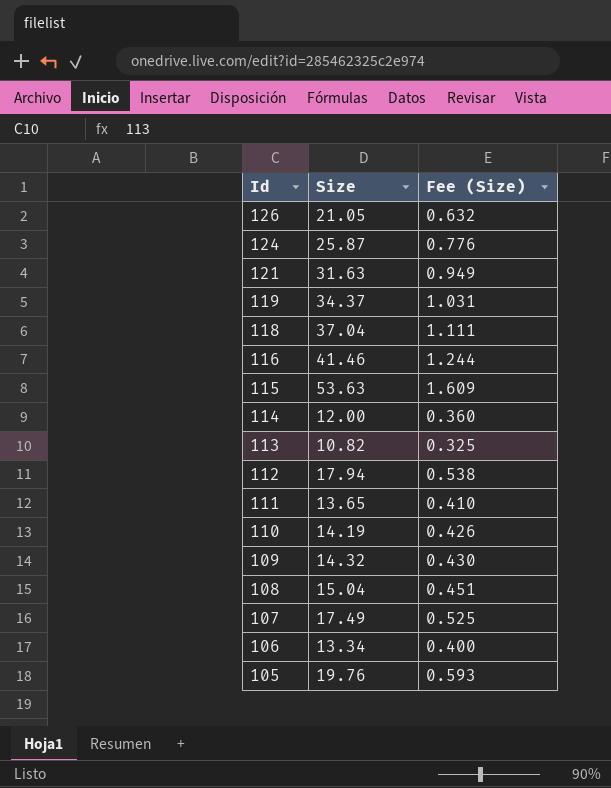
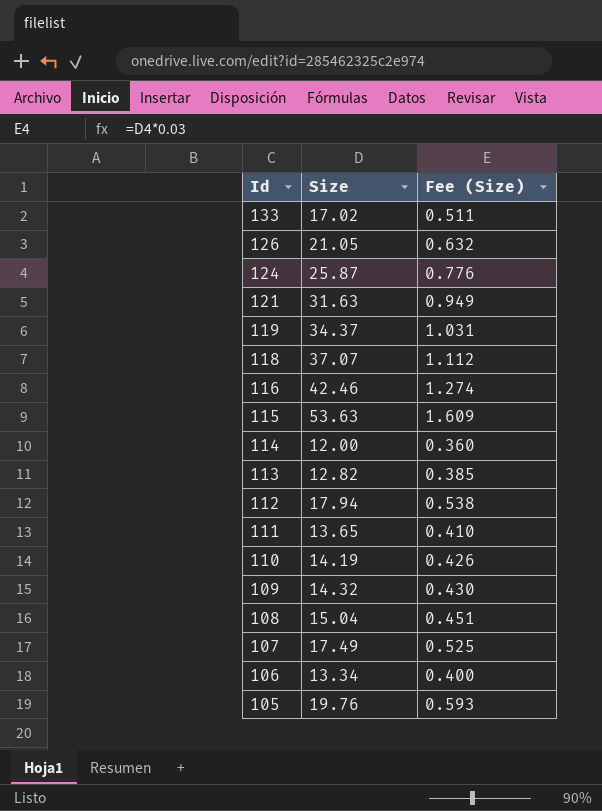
row 133: none -> 17.02 | 0.511
118 | Size: 37.04 -> 37.07
118 | Fee (Size): 1.111 -> 1.112
116 | Size: 41.46 -> 42.46
116 | Fee (Size): 1.244 -> 1.274
113 | Size: 10.82 -> 12.82
113 | Fee (Size): 0.325 -> 0.385

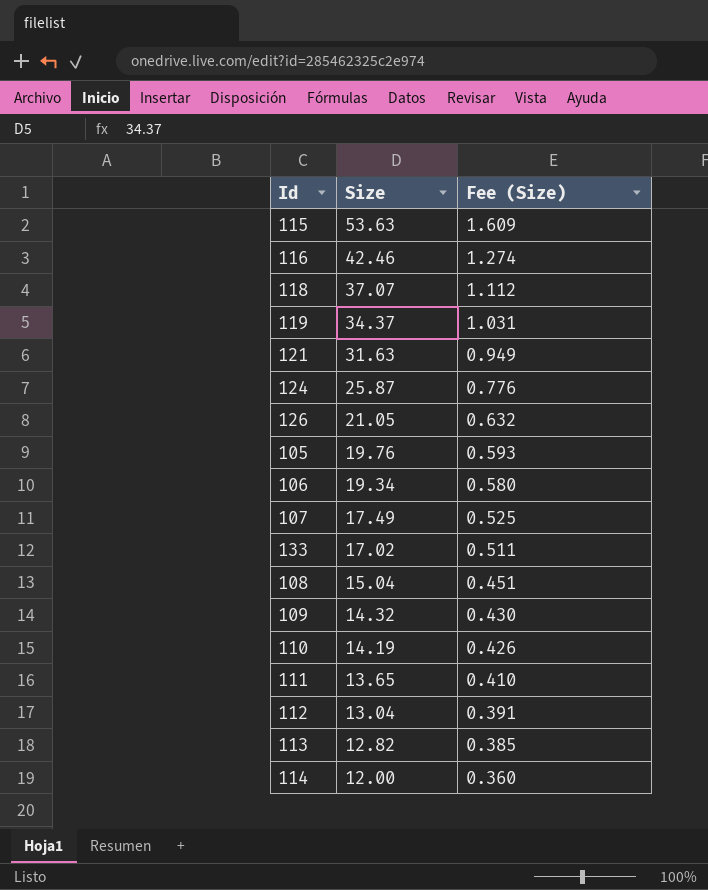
row order: Id descending -> Size descending
106 | Size: 13.34 -> 19.34
106 | Fee (Size): 0.400 -> 0.580
112 | Size: 17.94 -> 13.04
112 | Fee (Size): 0.538 -> 0.391

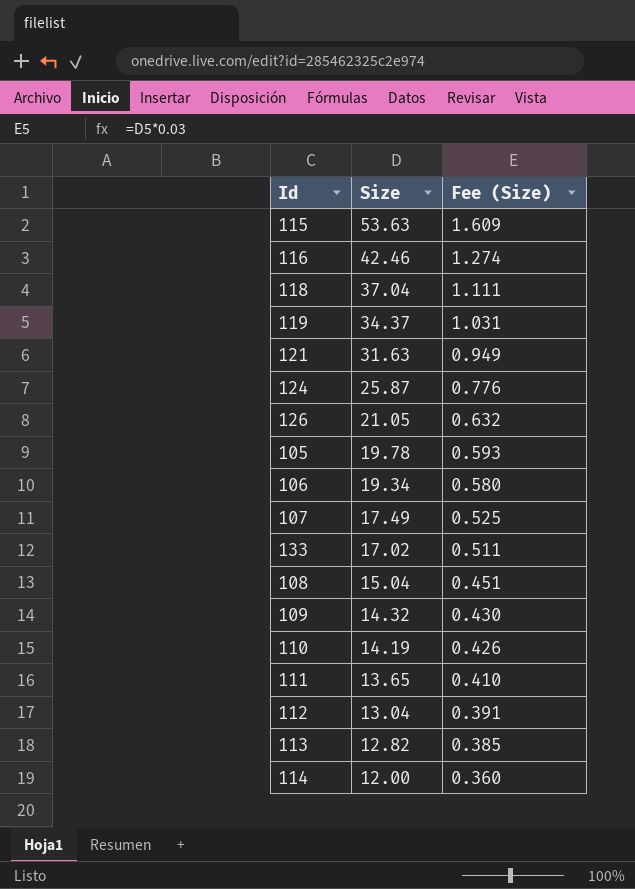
118 | Size: 37.07 -> 37.04
118 | Fee (Size): 1.112 -> 1.111
105 | Size: 19.76 -> 19.78

